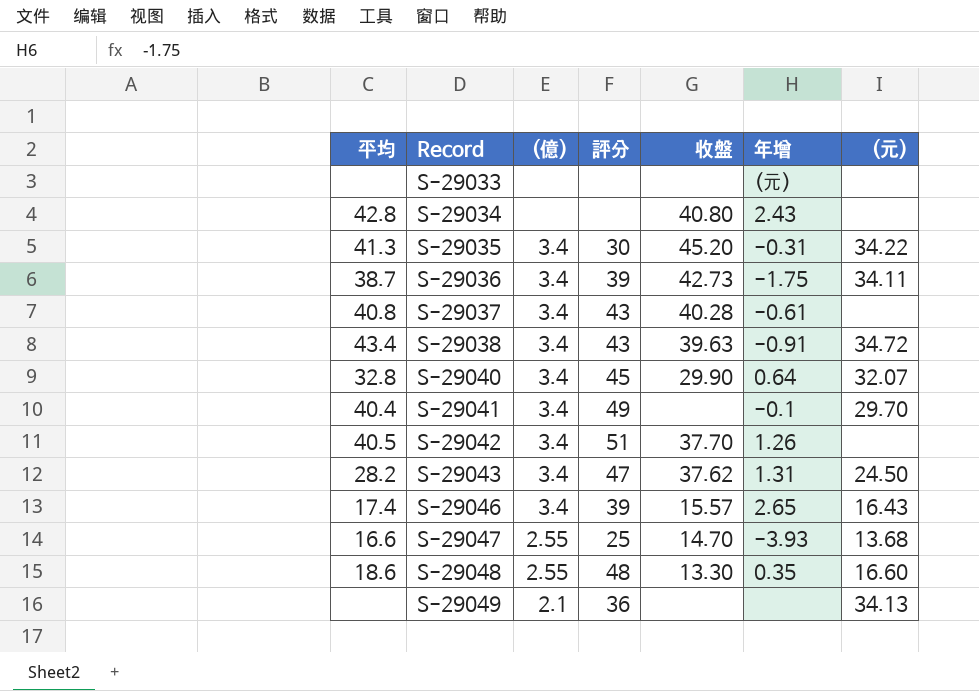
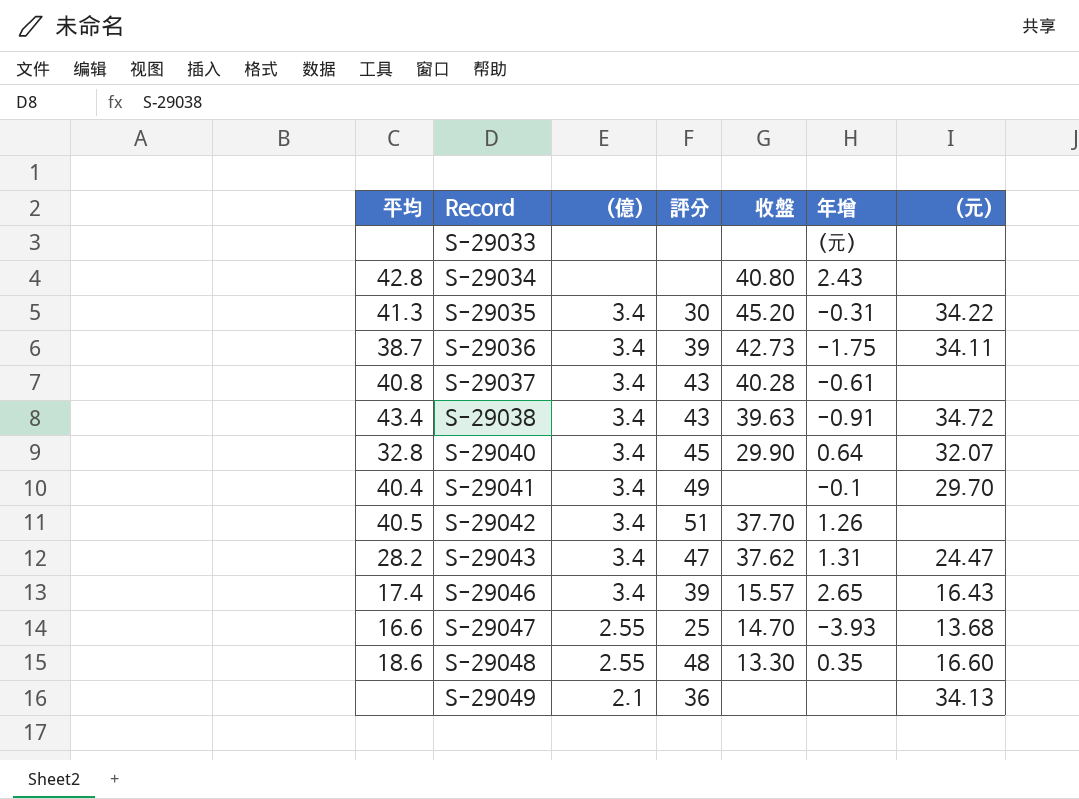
S-29043 | (元): 24.50 -> 24.47

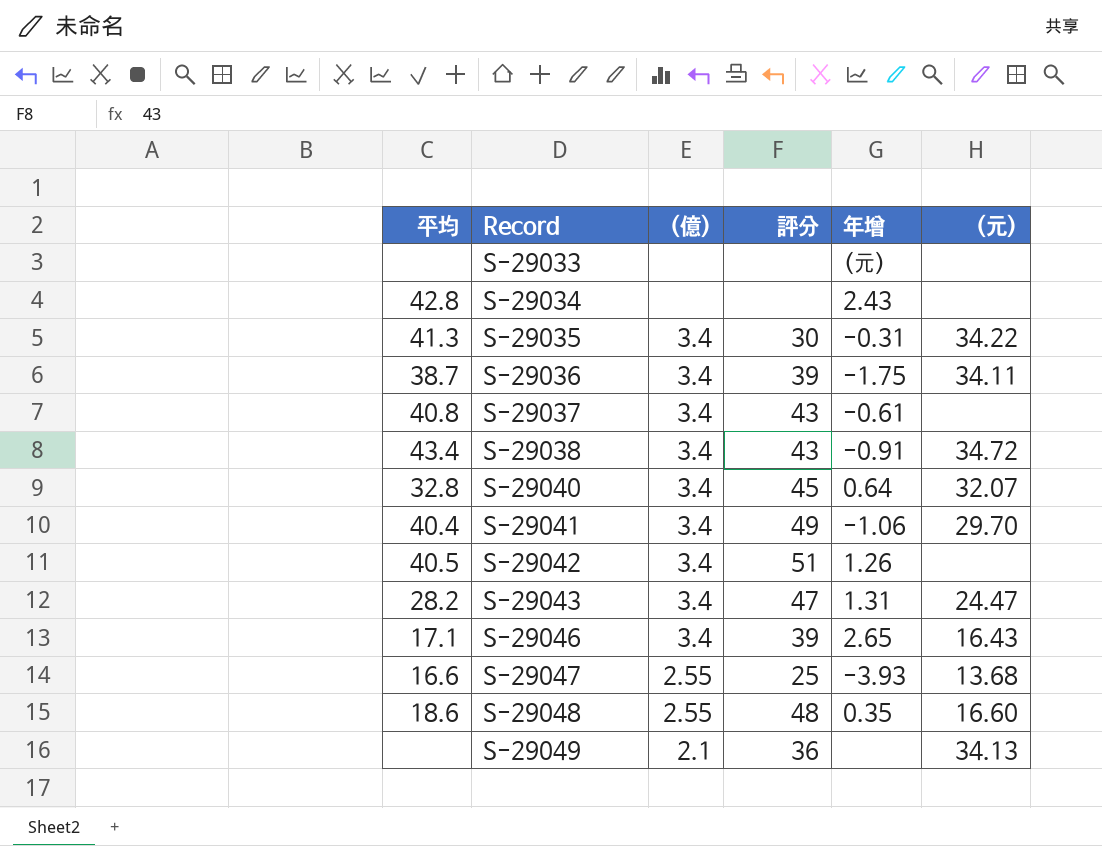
column 收盤 | position: 5 -> none
S-29041 | 年增: -0.1 -> -1.06
S-29046 | 平均: 17.4 -> 17.1

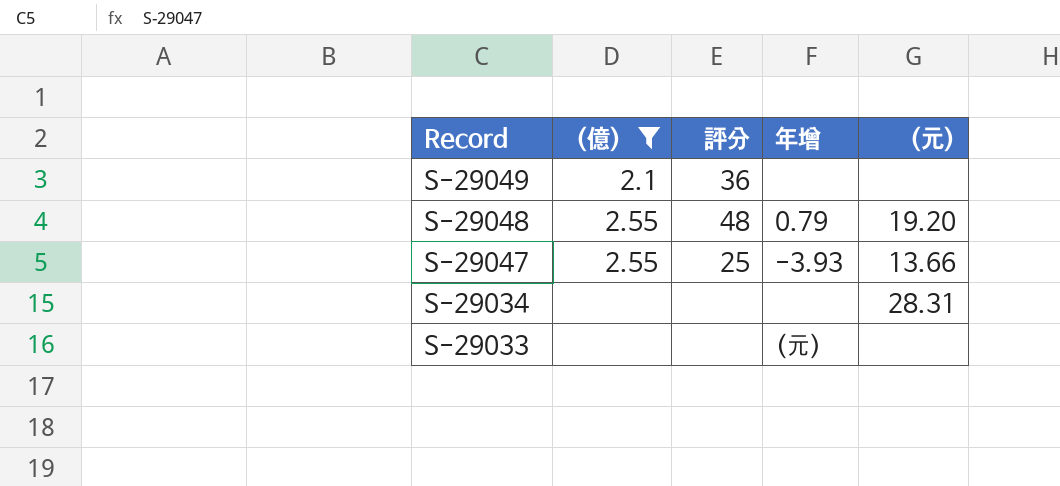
filter: none -> (億) != 3.4
row order: Record ascending -> Record descending
column 平均 | position: 1 -> none
S-29049 | (元): 34.13 -> none
S-29048 | 年增: 0.35 -> 0.79
S-29048 | (元): 16.60 -> 19.20
S-29047 | (元): 13.68 -> 13.66
S-29034 | 年增: 2.43 -> none
S-29034 | (元): none -> 28.31

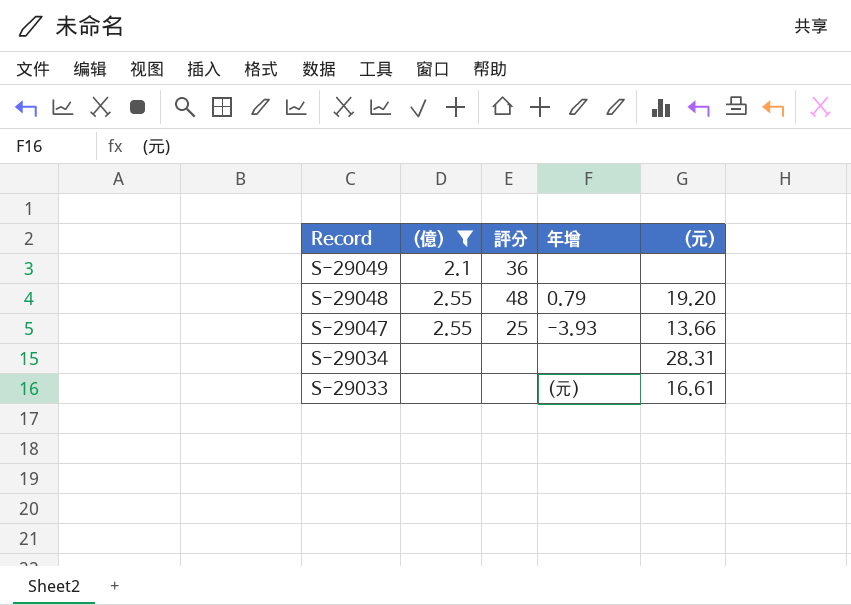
S-29033 | (元): none -> 16.61

